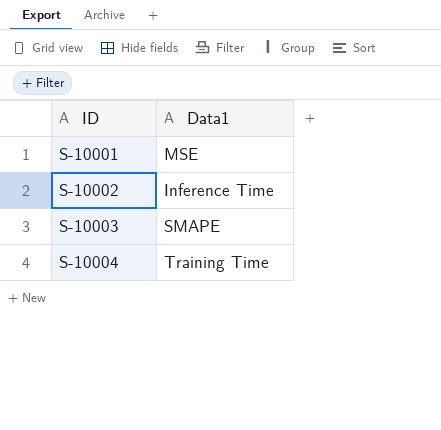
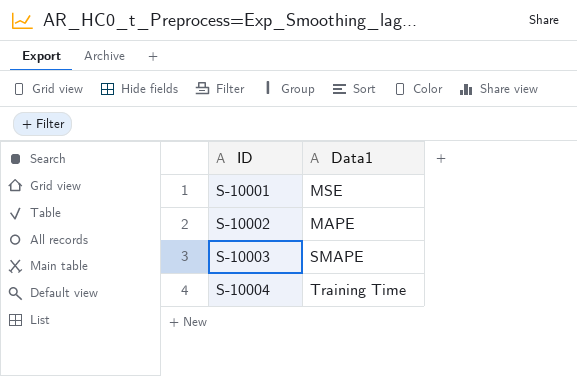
S-10002 | Data1: Inference Time -> MAPE

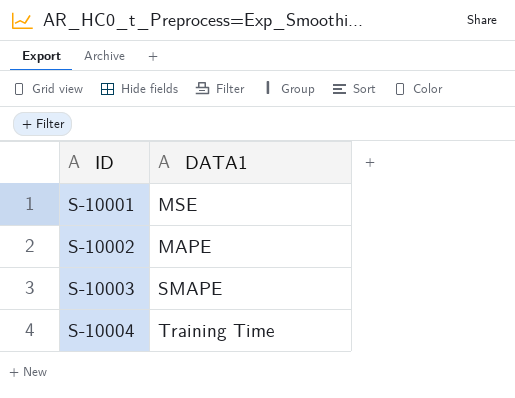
column name: Data1 -> DATA1

